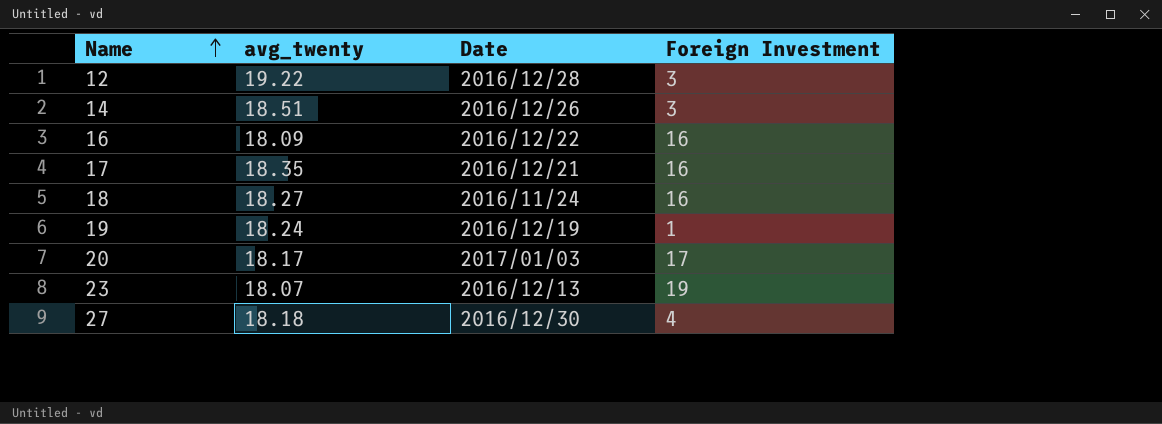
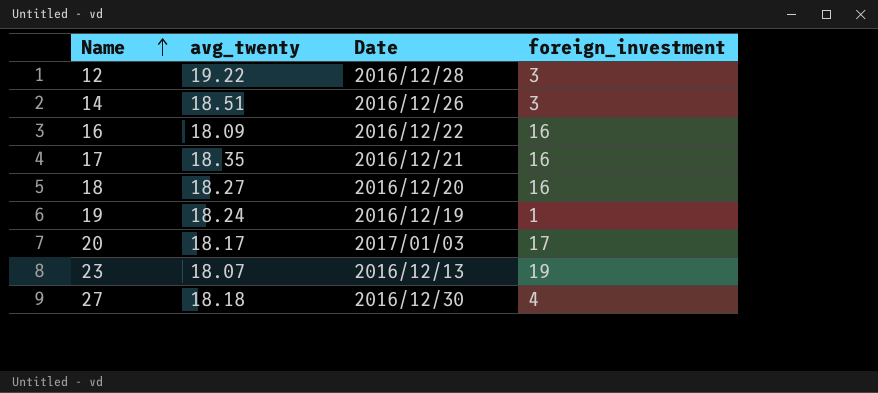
column name: Foreign Investment -> foreign_investment
18 | Date: 2016/11/24 -> 2016/12/20

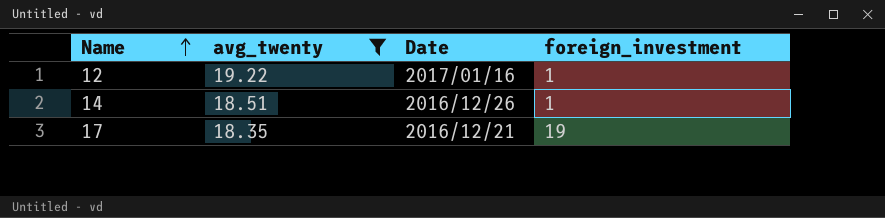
filter: none -> avg_twenty >= 18.35
12 | Date: 2016/12/28 -> 2017/01/16
12 | foreign_investment: 3 -> 1
14 | foreign_investment: 3 -> 1
17 | foreign_investment: 16 -> 19

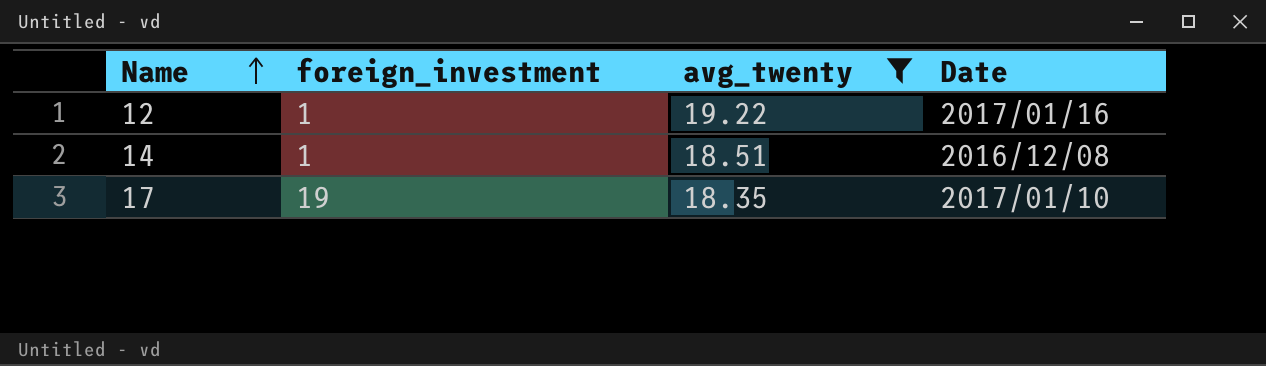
column foreign_investment | position: 4 -> 2
14 | Date: 2016/12/26 -> 2016/12/08
17 | Date: 2016/12/21 -> 2017/01/10

